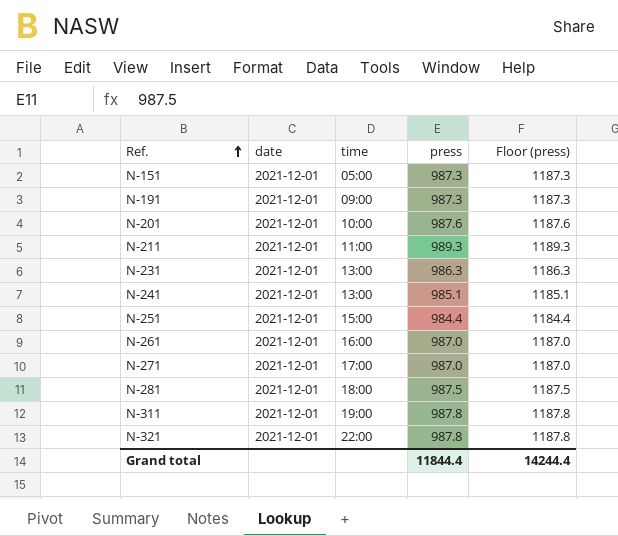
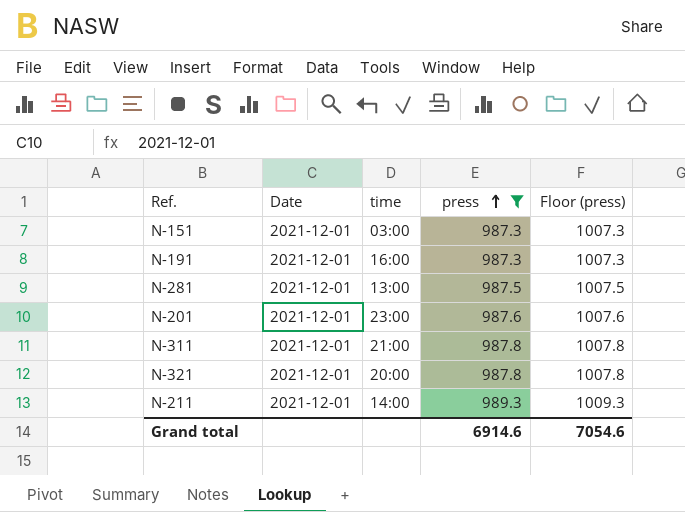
filter: none -> press >= 987.3
row order: Ref. ascending -> press ascending
column name: date -> Date
column Floor (press) | formula: [press] + 200 -> [press] + 20
N-151 | time: 05:00 -> 03:00
N-191 | time: 09:00 -> 16:00
N-281 | time: 18:00 -> 13:00
N-201 | time: 10:00 -> 23:00
N-311 | time: 19:00 -> 21:00
N-321 | time: 22:00 -> 20:00
N-211 | time: 11:00 -> 14:00
Grand total | press: 11844.4 -> 6914.6
Grand total | Floor (press): 14244.4 -> 7054.6

